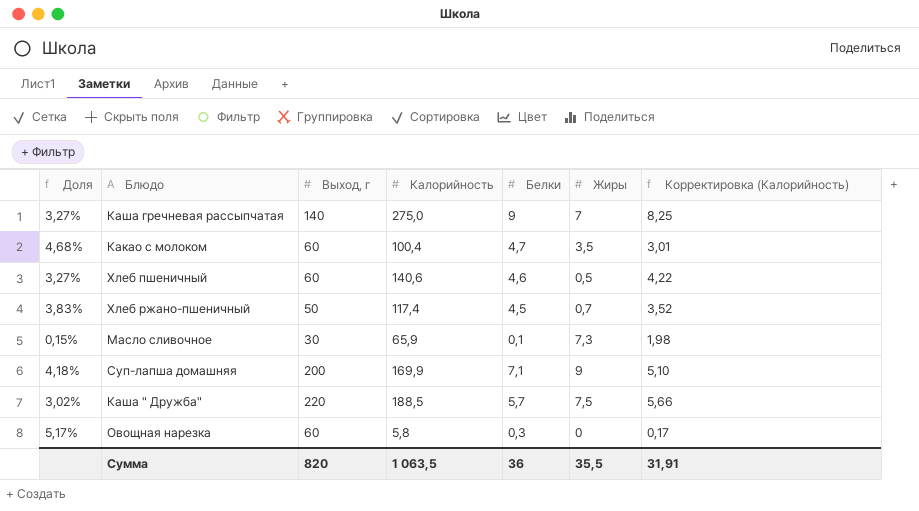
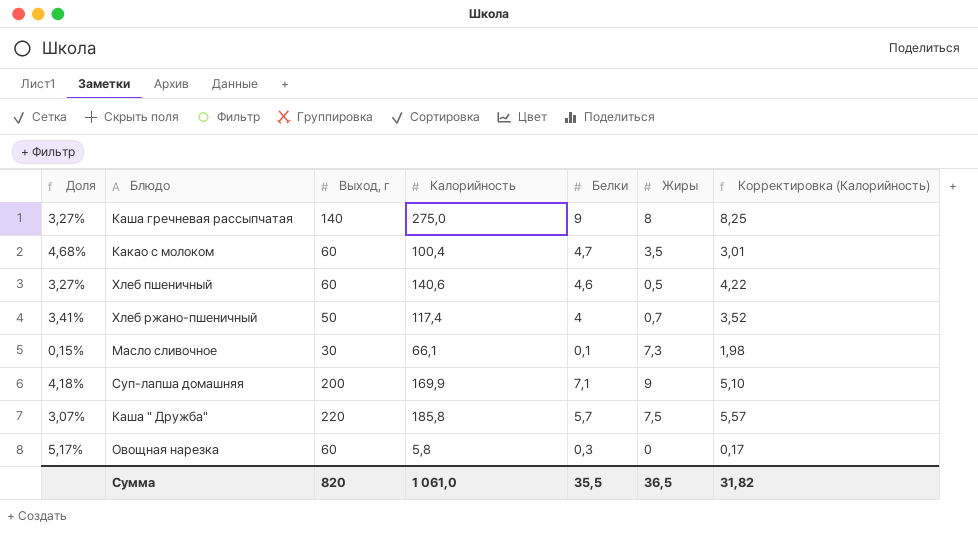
Каша гречневая рассыпчатая | Жиры: 7 -> 8
Хлеб ржано-пшеничный | Доля: 3,83% -> 3,41%
Хлеб ржано-пшеничный | Белки: 4,5 -> 4
Масло сливочное | Калорийность: 65,9 -> 66,1
Каша " Дружба" | Доля: 3,02% -> 3,07%
Каша " Дружба" | Калорийность: 188,5 -> 185,8
Каша " Дружба" | Корректировка (Калорийность): 5,66 -> 5,57
Сумма | Калорийность: 1 063,5 -> 1 061,0
Сумма | Белки: 36 -> 35,5
Сумма | Жиры: 35,5 -> 36,5
Сумма | Корректировка (Калорийность): 31,91 -> 31,82

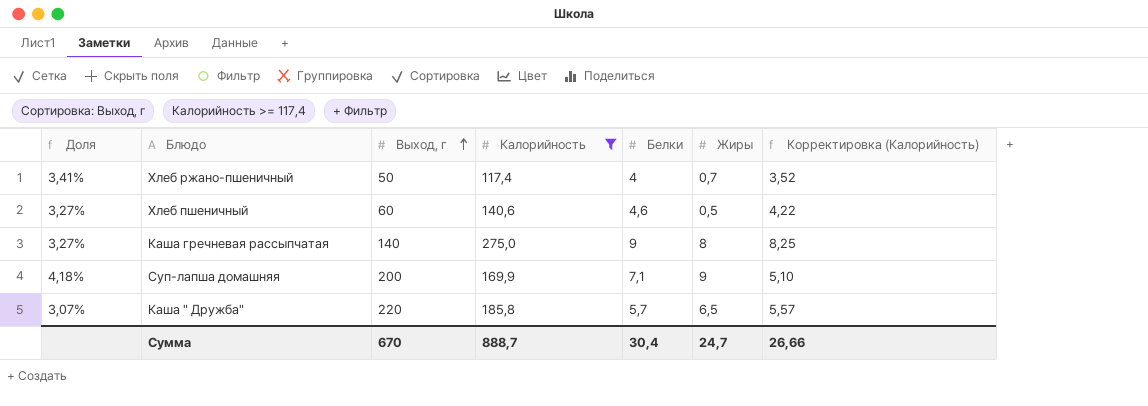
filter: none -> Калорийность >= 117,4
row order: none -> Выход, г ascending
Каша " Дружба" | Жиры: 7,5 -> 6,5
Сумма | Выход, г: 820 -> 670
Сумма | Калорийность: 1 061,0 -> 888,7
Сумма | Белки: 35,5 -> 30,4
Сумма | Жиры: 36,5 -> 24,7
Сумма | Корректировка (Калорийность): 31,82 -> 26,66

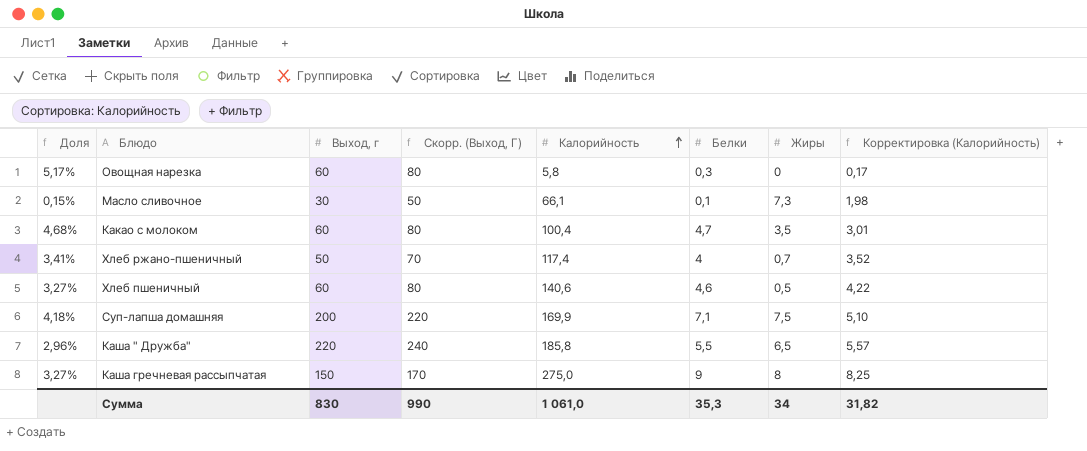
filter: Калорийность >= 117,4 -> none
row order: Выход, г ascending -> Калорийность ascending
column Скорр. (Выход, Г) | formula: none -> [Выход, г] + 20
Суп-лапша домашняя | Жиры: 9 -> 7,5
Каша " Дружба" | Доля: 3,07% -> 2,96%
Каша " Дружба" | Белки: 5,7 -> 5,5
Каша гречневая рассыпчатая | Выход, г: 140 -> 150
Сумма | Выход, г: 670 -> 830
Сумма | Калорийность: 888,7 -> 1 061,0
Сумма | Белки: 30,4 -> 35,3
Сумма | Жиры: 24,7 -> 34
Сумма | Корректировка (Калорийность): 26,66 -> 31,82

